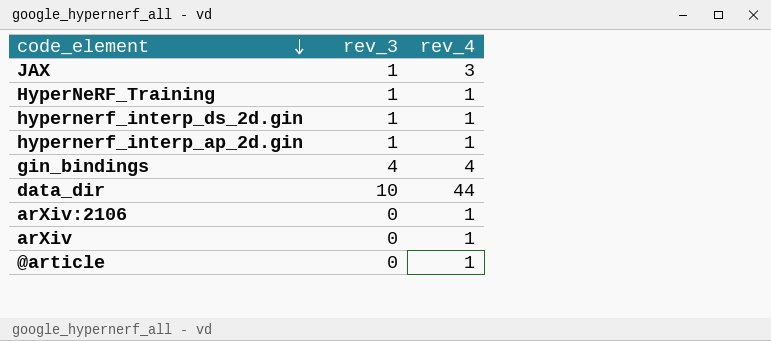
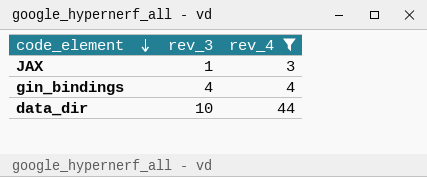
filter: none -> rev_4 != 1

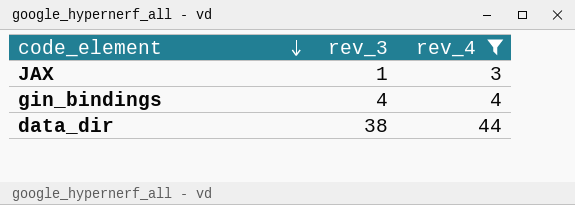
data_dir | rev_3: 10 -> 38

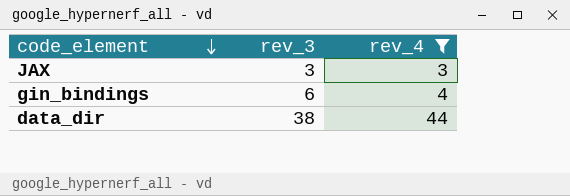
JAX | rev_3: 1 -> 3
gin_bindings | rev_3: 4 -> 6

